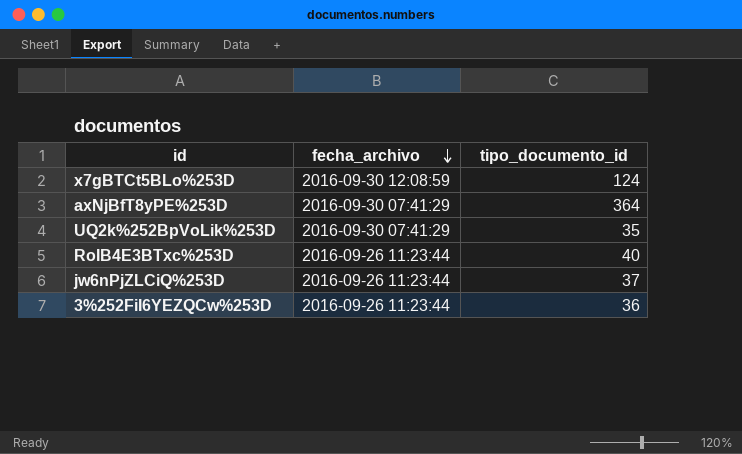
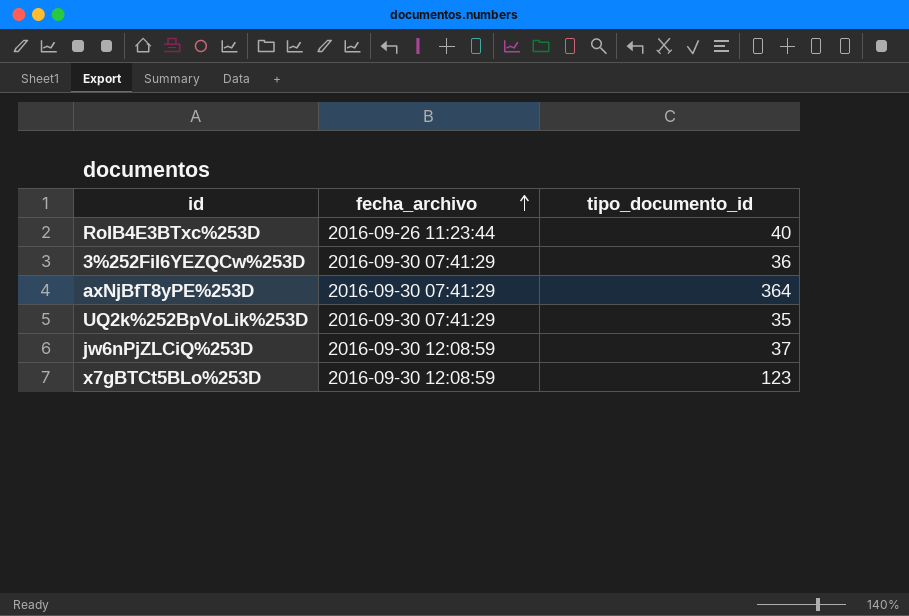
row order: fecha_archivo descending -> fecha_archivo ascending
3%252FiI6YEZQCw%253D | fecha_archivo: 2016-09-26 11:23:44 -> 2016-09-30 07:41:29
jw6nPjZLCiQ%253D | fecha_archivo: 2016-09-26 11:23:44 -> 2016-09-30 12:08:59
x7gBTCt5BLo%253D | tipo_documento_id: 124 -> 123

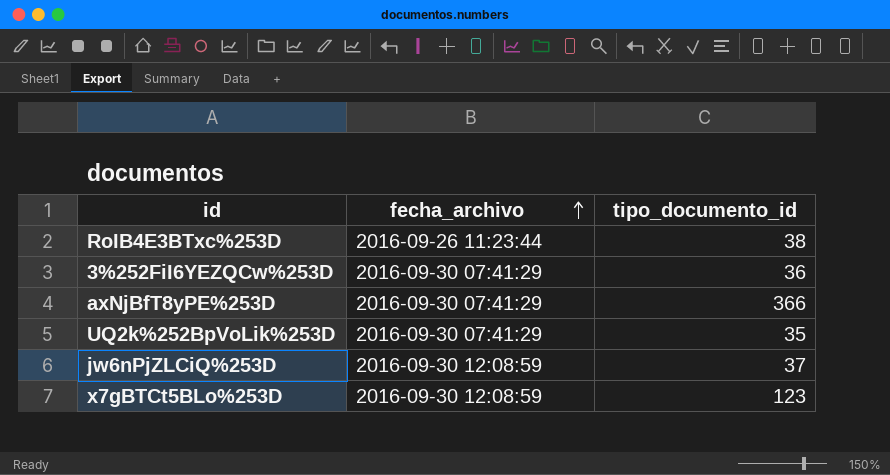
RoIB4E3BTxc%253D | tipo_documento_id: 40 -> 38
axNjBfT8yPE%253D | tipo_documento_id: 364 -> 366

